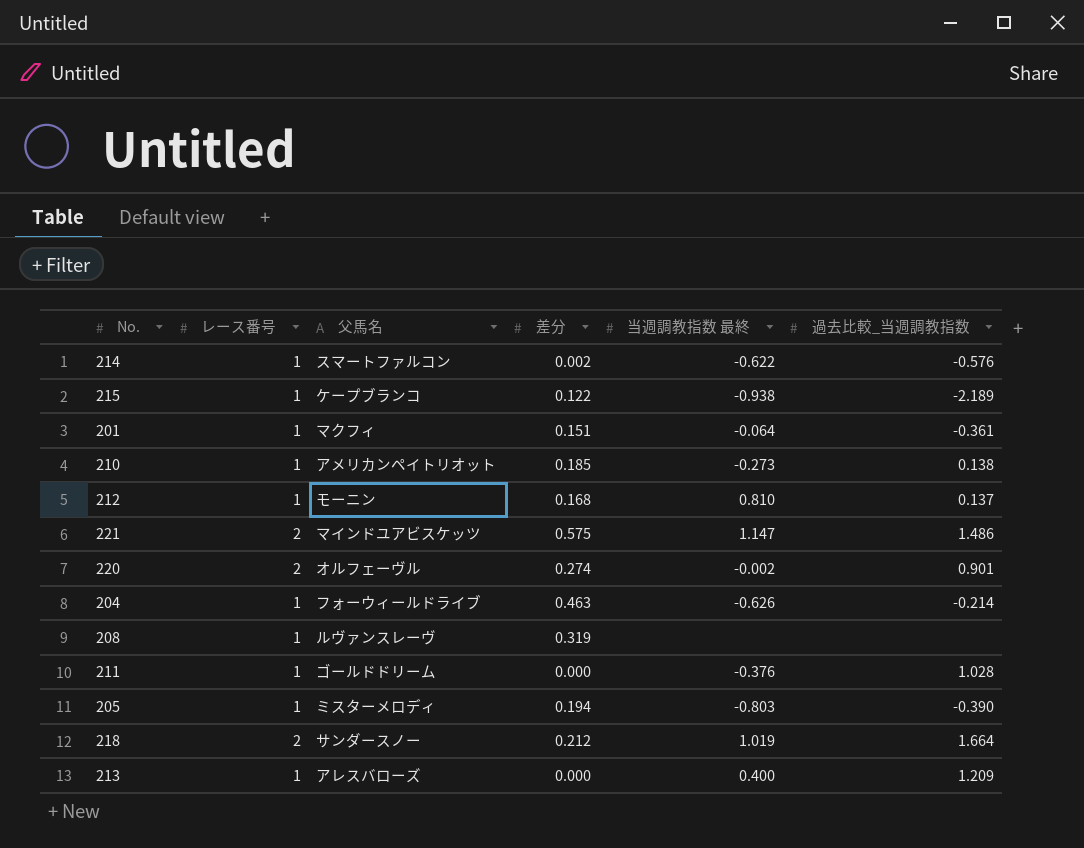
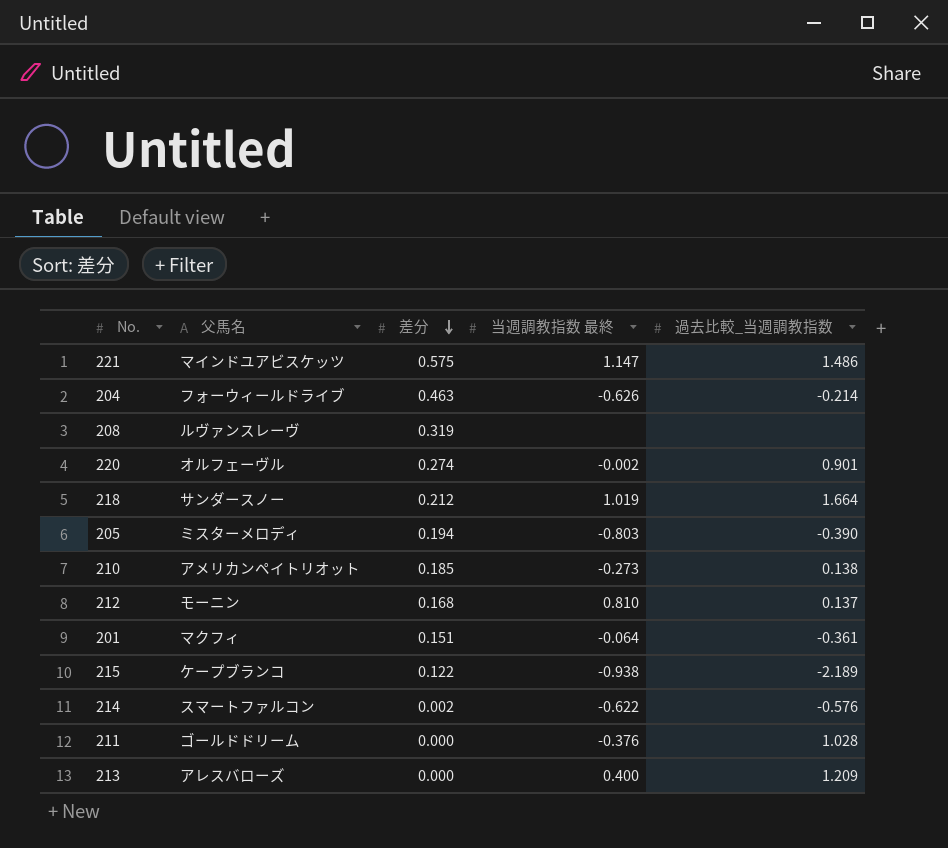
row order: none -> 差分 descending
column レース番号 | position: 2 -> none

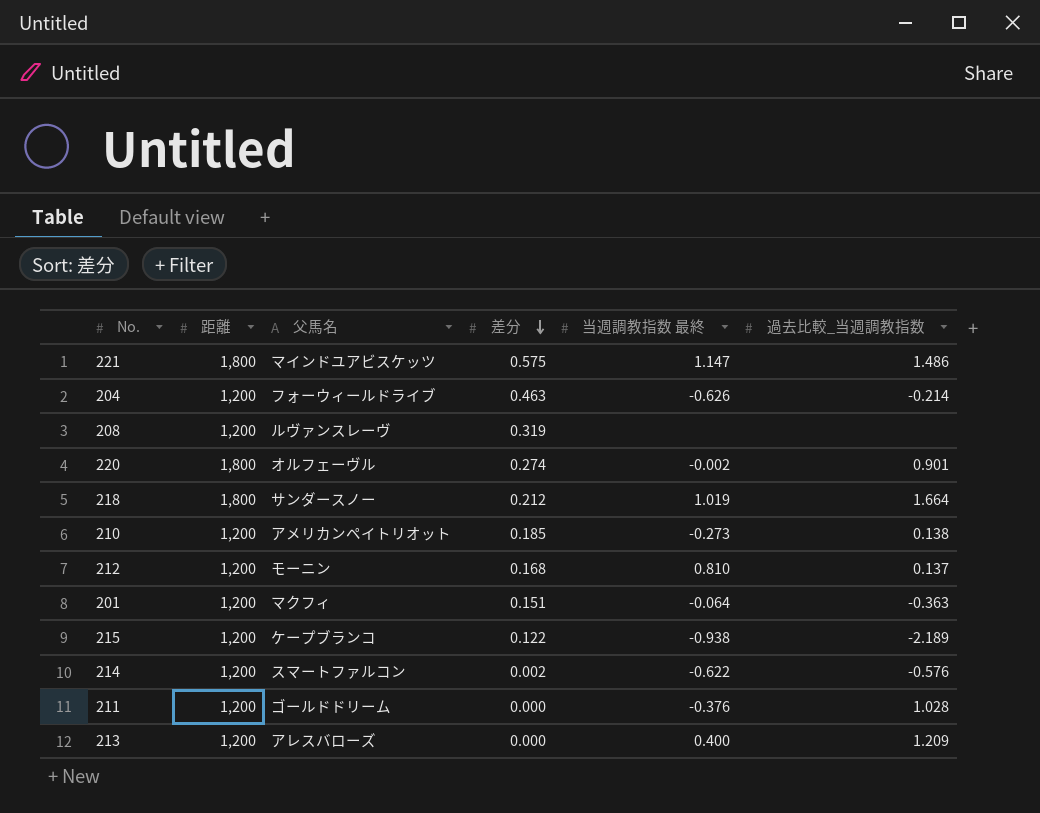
column 距離 | position: none -> 2
row 205: ミスターメロディ | 0.194 | -0.803 | -0.390 -> none
201 | 過去比較_当週調教指数: -0.361 -> -0.363

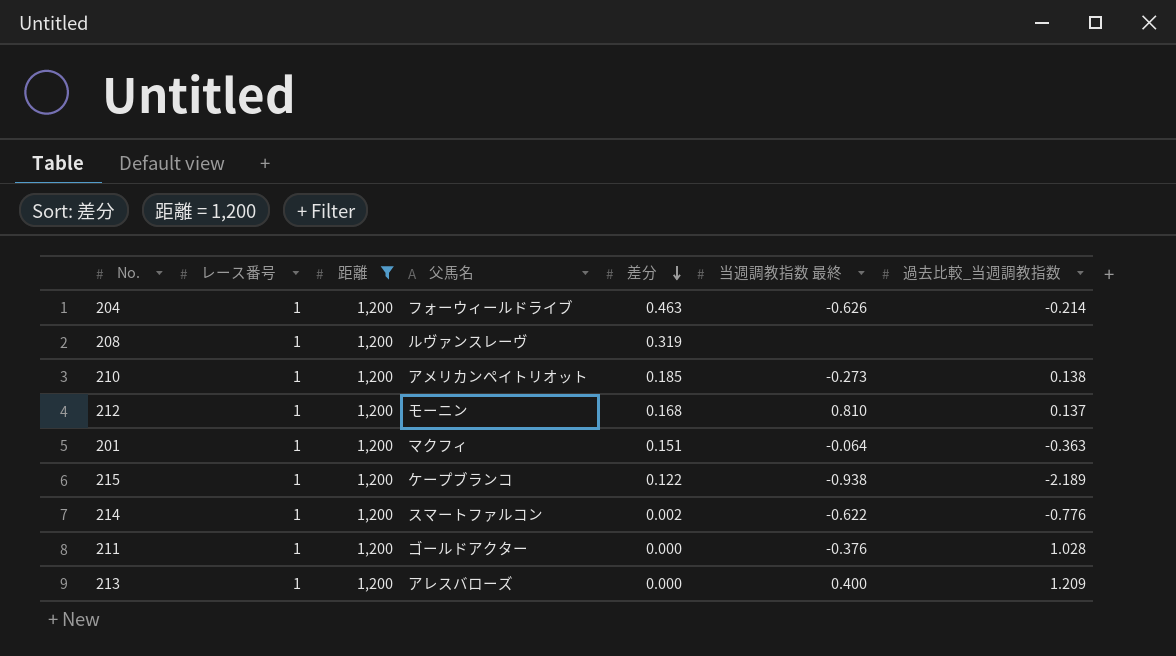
filter: none -> 距離 = 1,200
column レース番号 | position: none -> 2
214 | 過去比較_当週調教指数: -0.576 -> -0.776
211 | 父馬名: ゴールドドリーム -> ゴールドアクター

